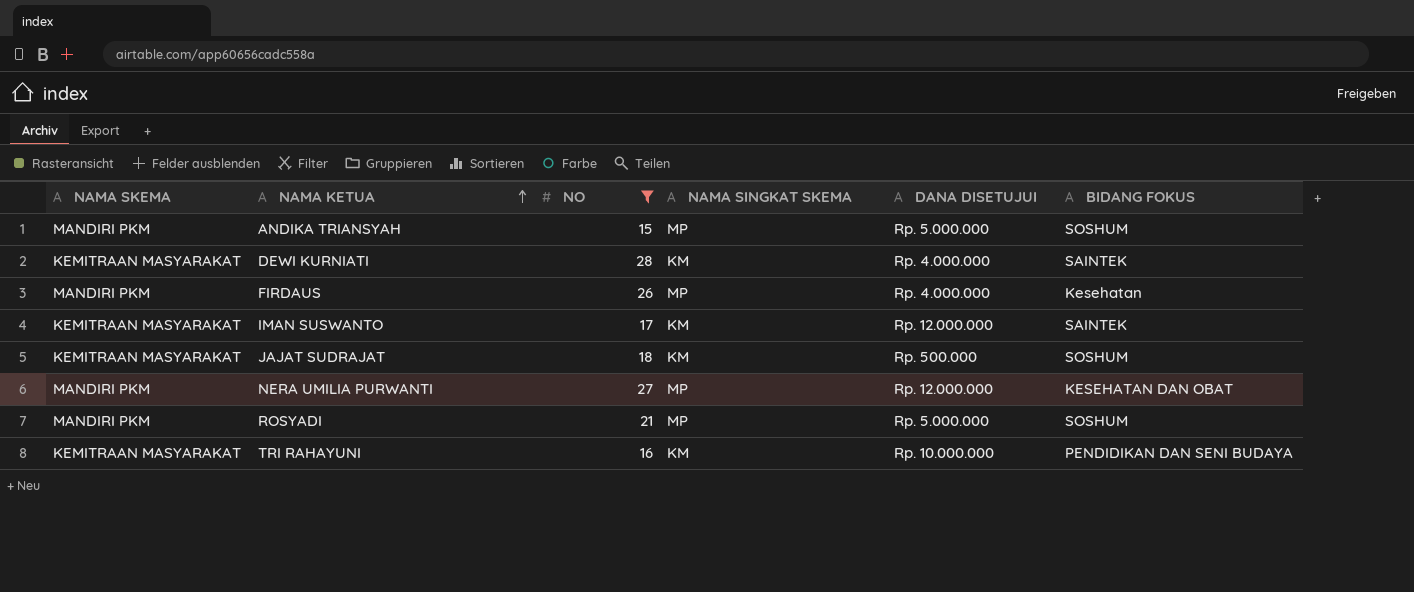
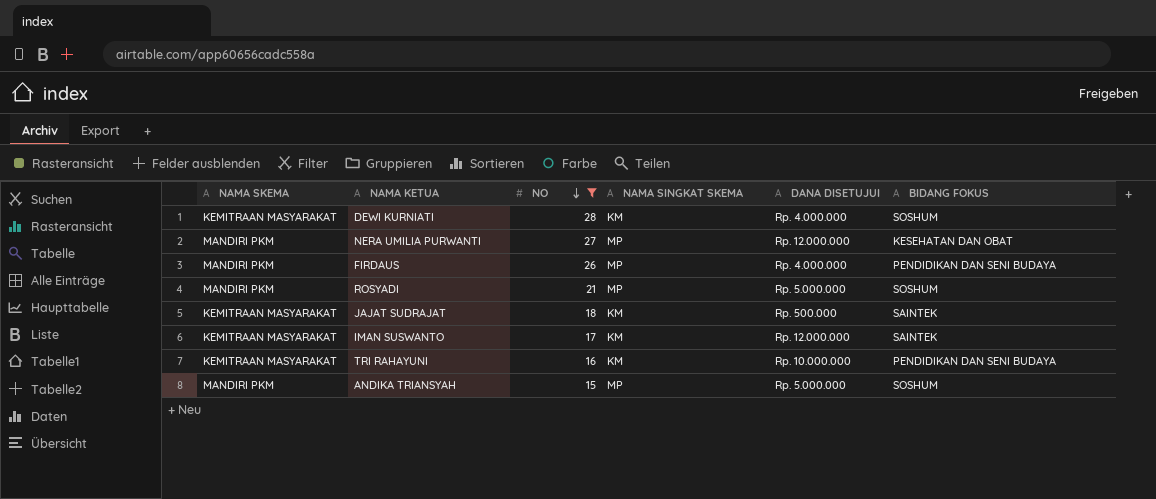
row order: NAMA KETUA ascending -> NO descending
DEWI KURNIATI | BIDANG FOKUS: SAINTEK -> SOSHUM
FIRDAUS | BIDANG FOKUS: Kesehatan -> PENDIDIKAN DAN SENI BUDAYA
JAJAT SUDRAJAT | BIDANG FOKUS: SOSHUM -> SAINTEK

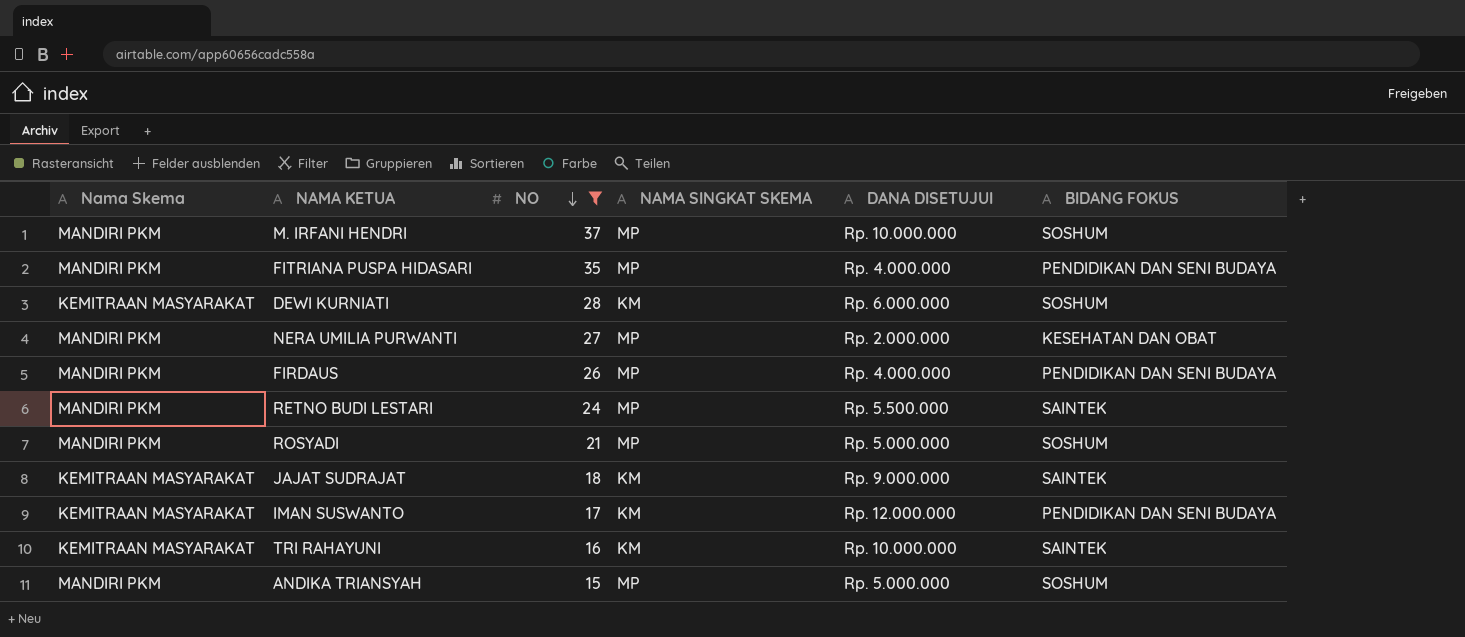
column name: NAMA SKEMA -> Nama Skema
row M. IRFANI HENDRI: none -> MANDIRI PKM | 37 | MP | Rp. 10.000.000 | SOSHUM
row FITRIANA PUSPA HIDASARI: none -> MANDIRI PKM | 35 | MP | Rp. 4.000.000 | PENDIDIKAN DAN SENI BUDAYA
DEWI KURNIATI | DANA DISETUJUI: Rp. 4.000.000 -> Rp. 6.000.000
NERA UMILIA PURWANTI | DANA DISETUJUI: Rp. 12.000.000 -> Rp. 2.000.000
row RETNO BUDI LESTARI: none -> MANDIRI PKM | 24 | MP | Rp. 5.500.000 | SAINTEK
JAJAT SUDRAJAT | DANA DISETUJUI: Rp. 500.000 -> Rp. 9.000.000
IMAN SUSWANTO | BIDANG FOKUS: SAINTEK -> PENDIDIKAN DAN SENI BUDAYA
TRI RAHAYUNI | BIDANG FOKUS: PENDIDIKAN DAN SENI BUDAYA -> SAINTEK

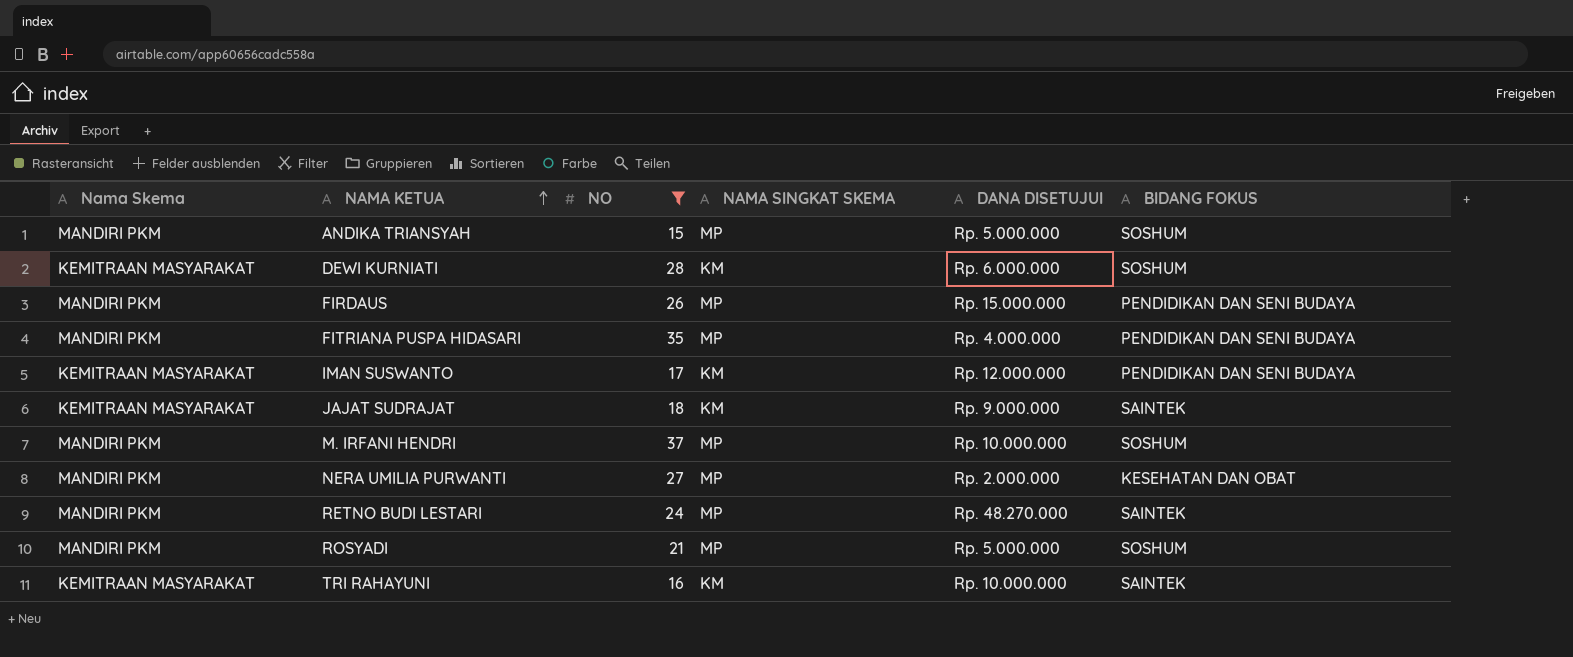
row order: NO descending -> NAMA KETUA ascending
FIRDAUS | DANA DISETUJUI: Rp. 4.000.000 -> Rp. 15.000.000
RETNO BUDI LESTARI | DANA DISETUJUI: Rp. 5.500.000 -> Rp. 48.270.000

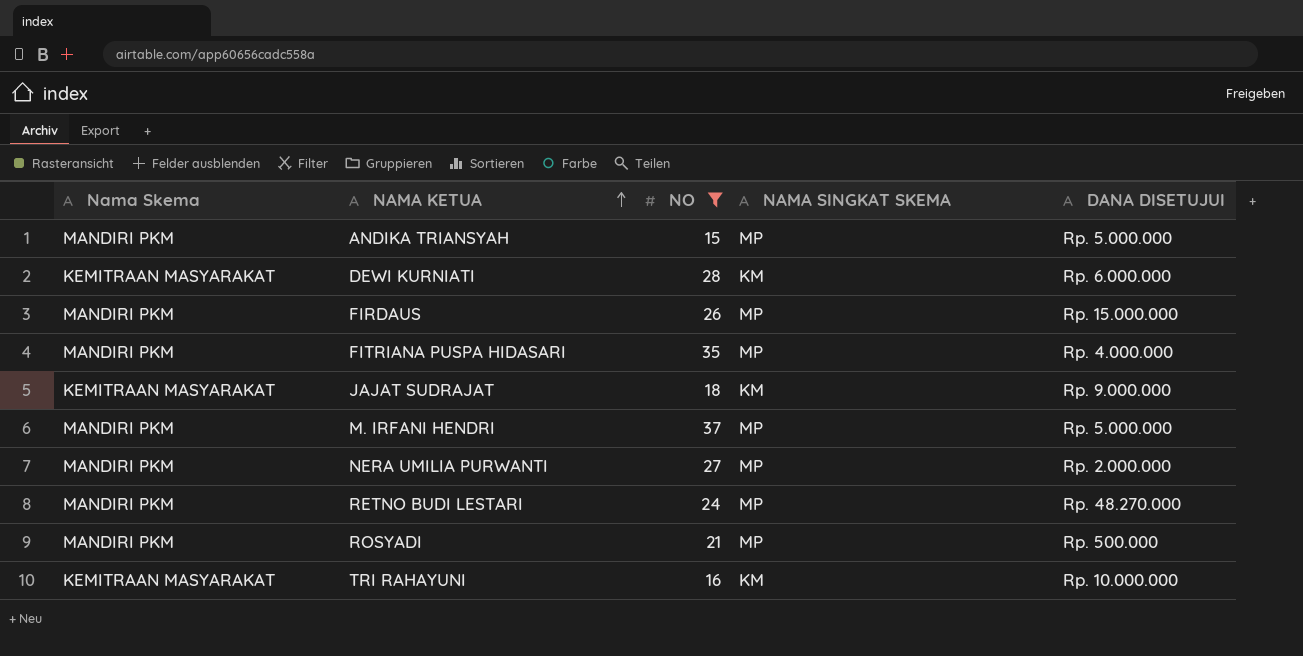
column BIDANG FOKUS | position: 6 -> none
row IMAN SUSWANTO: KEMITRAAN MASYARAKAT | 17 | KM | Rp. 12.000.000 | PENDIDIKAN DAN SENI BUDAYA -> none
M. IRFANI HENDRI | DANA DISETUJUI: Rp. 10.000.000 -> Rp. 5.000.000
ROSYADI | DANA DISETUJUI: Rp. 5.000.000 -> Rp. 500.000

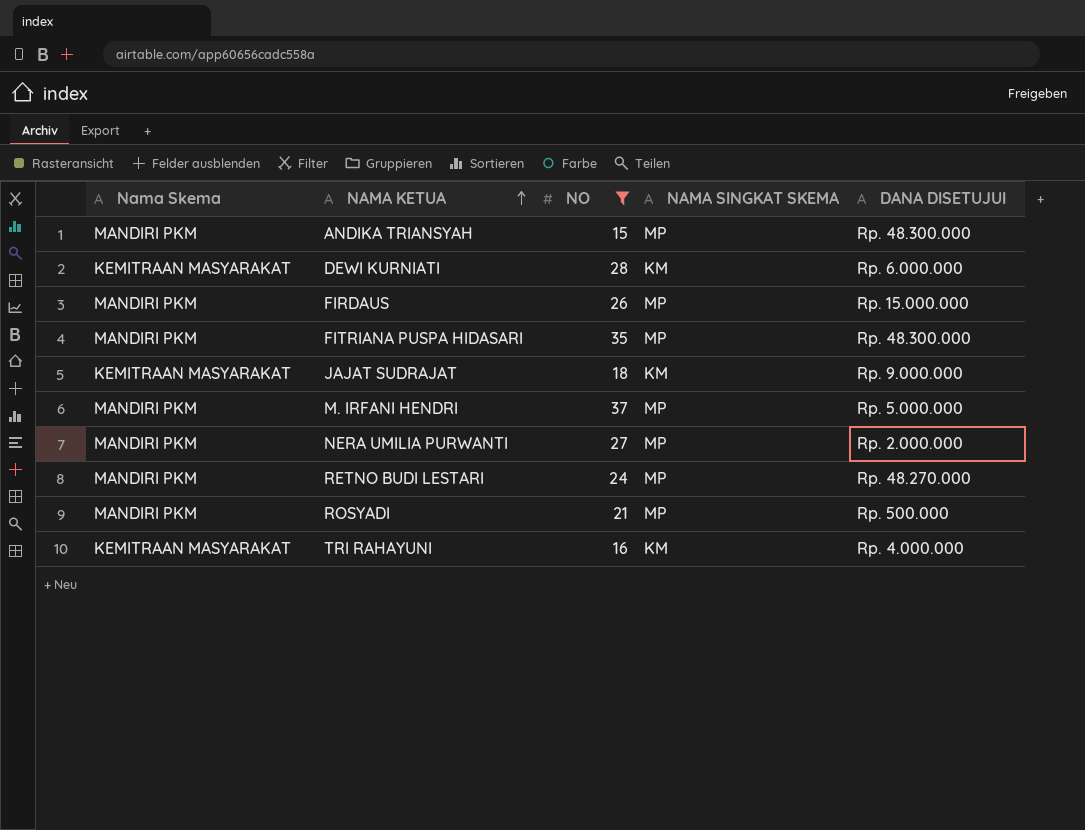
ANDIKA TRIANSYAH | DANA DISETUJUI: Rp. 5.000.000 -> Rp. 48.300.000
FITRIANA PUSPA HIDASARI | DANA DISETUJUI: Rp. 4.000.000 -> Rp. 48.300.000
TRI RAHAYUNI | DANA DISETUJUI: Rp. 10.000.000 -> Rp. 4.000.000

